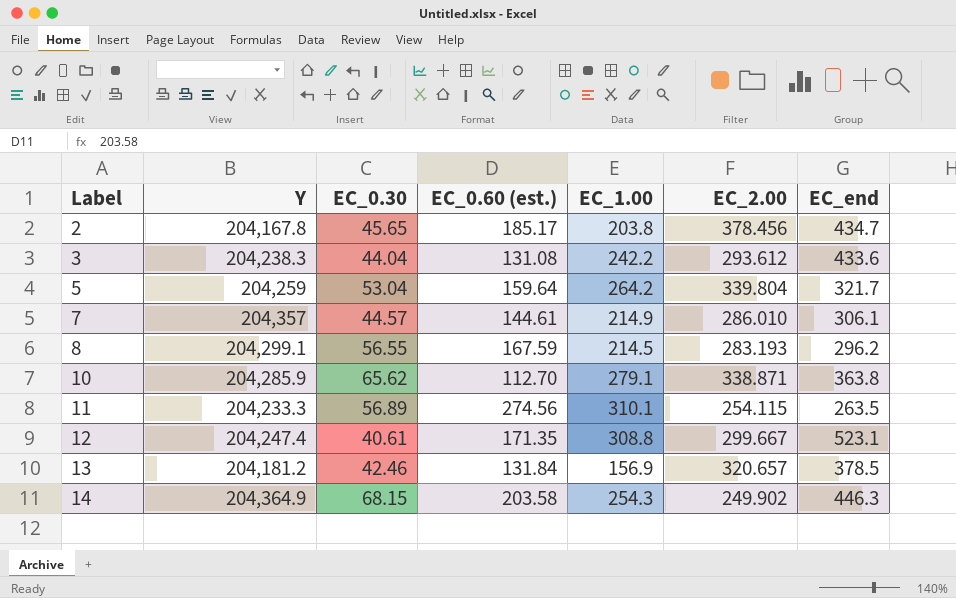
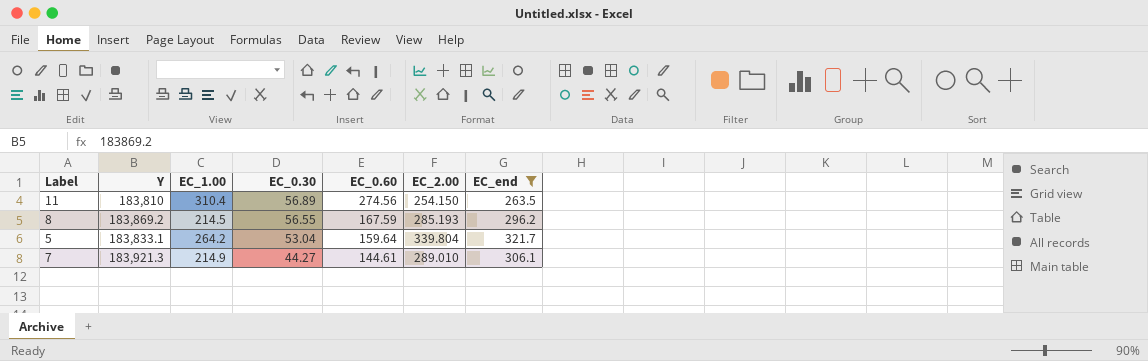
filter: none -> EC_end <= 321.7
row order: Label ascending -> EC_0.30 descending
column EC_1.00 | position: 5 -> 3
column name: EC_0.60 (est.) -> EC_0.60
11 | Y: 204,233.3 -> 183,810
11 | EC_1.00: 310.1 -> 310.4
11 | EC_2.00: 254.115 -> 254.150
8 | Y: 204,299.1 -> 183,869.2
8 | EC_2.00: 283.193 -> 285.193
5 | Y: 204,259 -> 183,833.1
7 | Y: 204,357 -> 183,921.3
7 | EC_0.30: 44.57 -> 44.27
7 | EC_2.00: 286.010 -> 289.010

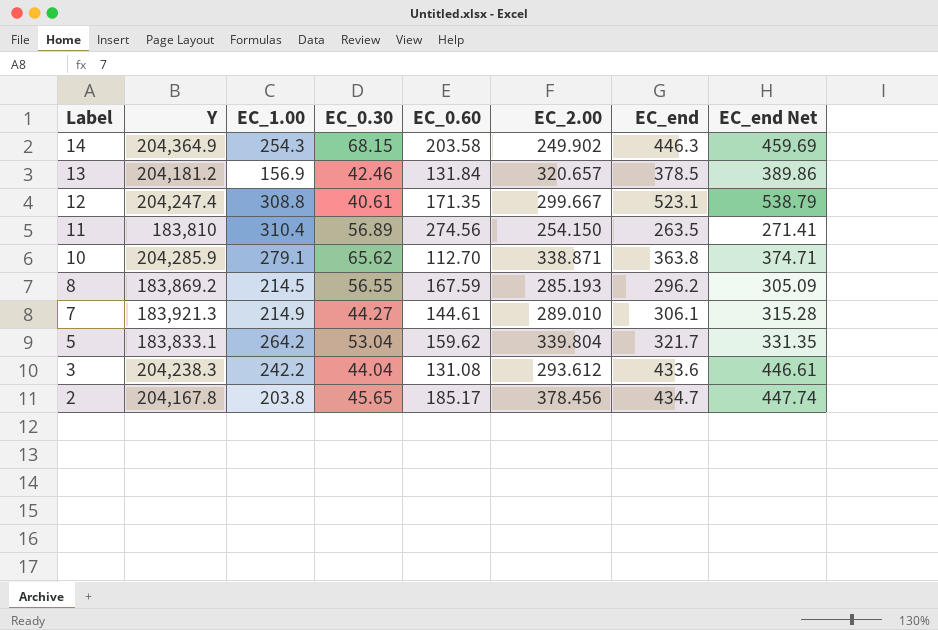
filter: EC_end <= 321.7 -> none
row order: EC_0.30 descending -> Label descending
column EC_end Net | formula: none -> [EC_end] * 1.03
5 | EC_0.60: 159.64 -> 159.62

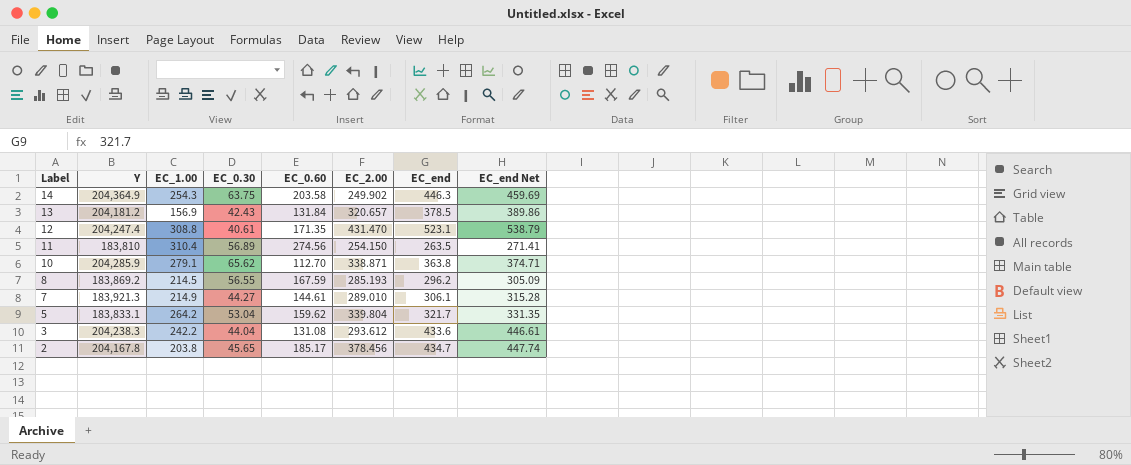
14 | EC_0.30: 68.15 -> 63.75
13 | EC_0.30: 42.46 -> 42.43
12 | EC_2.00: 299.667 -> 431.470

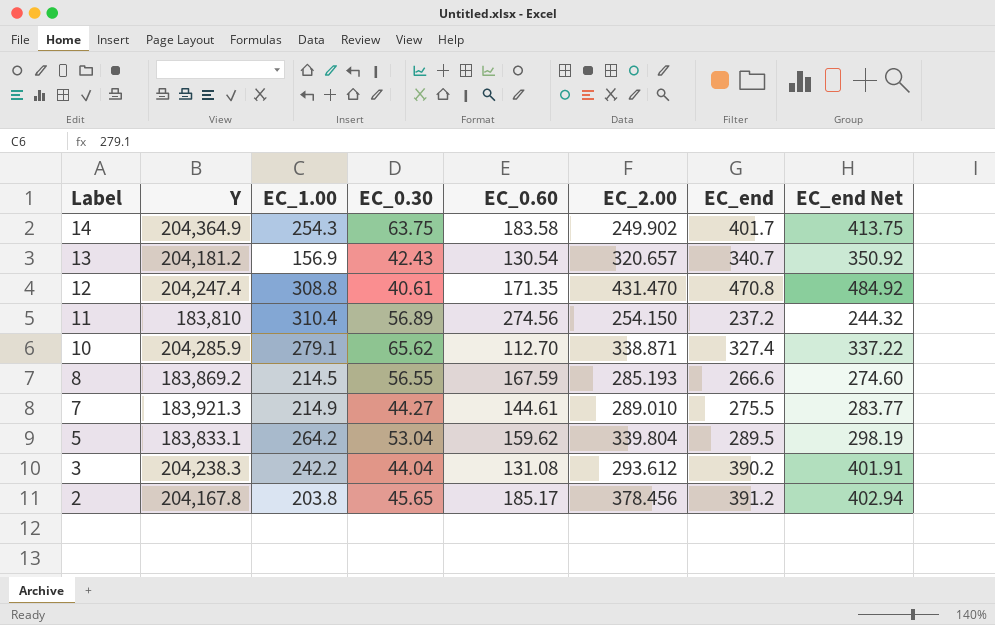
14 | EC_0.60: 203.58 -> 183.58
14 | EC_end: 446.3 -> 401.7
14 | EC_end Net: 459.69 -> 413.75
13 | EC_0.60: 131.84 -> 130.54
13 | EC_end: 378.5 -> 340.7
13 | EC_end Net: 389.86 -> 350.92
12 | EC_end: 523.1 -> 470.8
12 | EC_end Net: 538.79 -> 484.92
11 | EC_end: 263.5 -> 237.2
11 | EC_end Net: 271.41 -> 244.32
10 | EC_end: 363.8 -> 327.4
10 | EC_end Net: 374.71 -> 337.22
8 | EC_end: 296.2 -> 266.6
8 | EC_end Net: 305.09 -> 274.60
7 | EC_end: 306.1 -> 275.5
7 | EC_end Net: 315.28 -> 283.77
5 | EC_end: 321.7 -> 289.5
5 | EC_end Net: 331.35 -> 298.19
3 | EC_end: 433.6 -> 390.2
3 | EC_end Net: 446.61 -> 401.91
2 | EC_end: 434.7 -> 391.2
2 | EC_end Net: 447.74 -> 402.94

